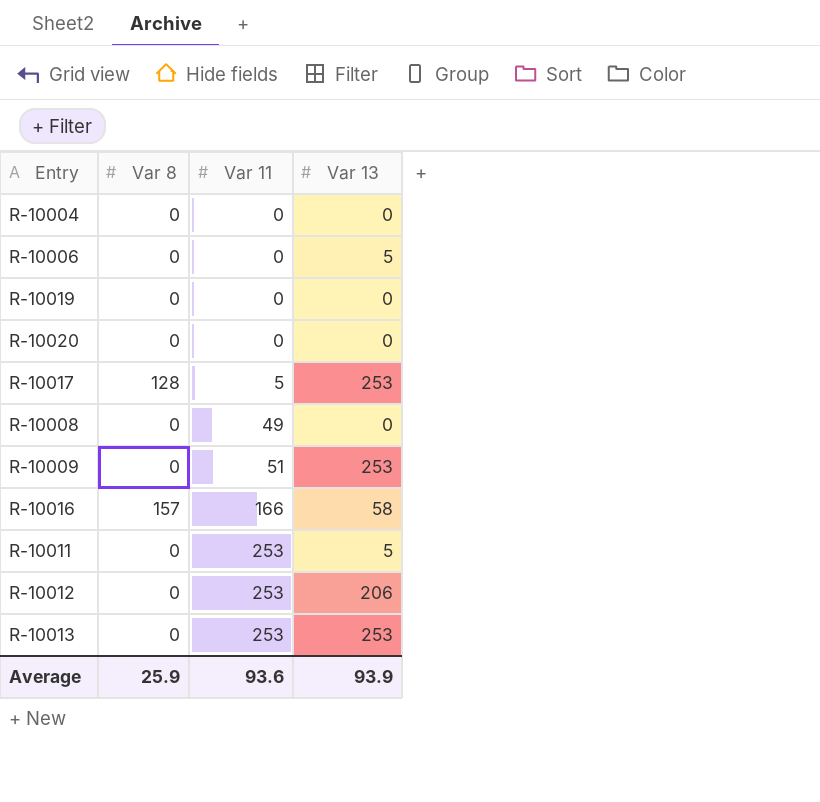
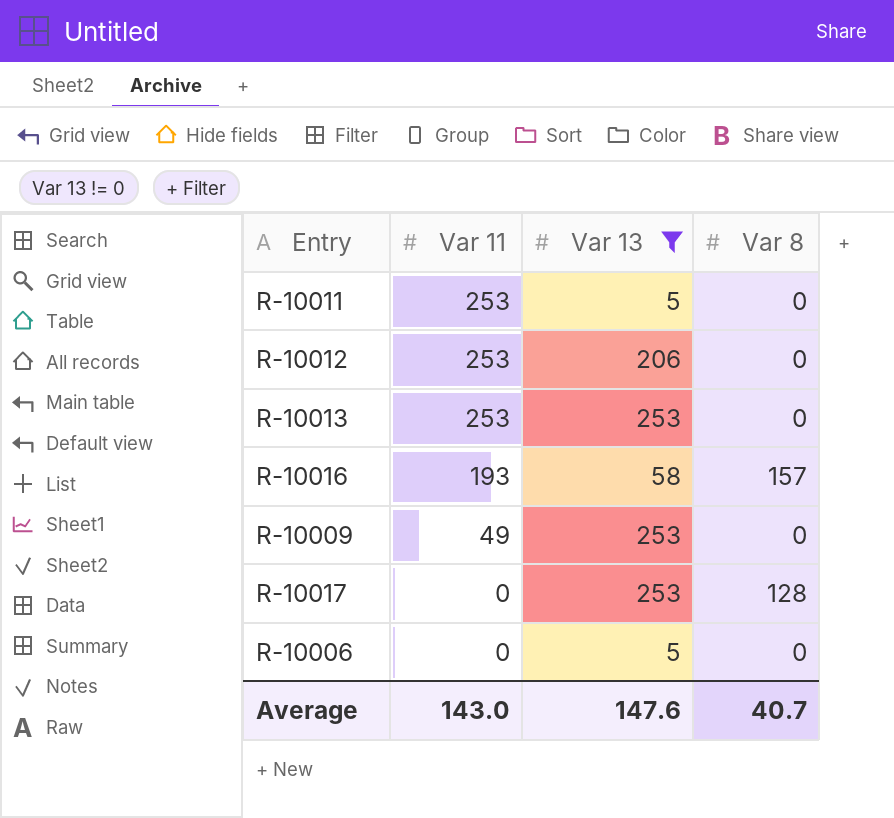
filter: none -> Var 13 != 0
row order: Var 11 ascending -> Var 11 descending
column Var 8 | position: 2 -> 4
R-10016 | Var 11: 166 -> 193
R-10009 | Var 11: 51 -> 49
R-10017 | Var 11: 5 -> 0
Average | Var 11: 93.6 -> 143.0
Average | Var 13: 93.9 -> 147.6
Average | Var 8: 25.9 -> 40.7

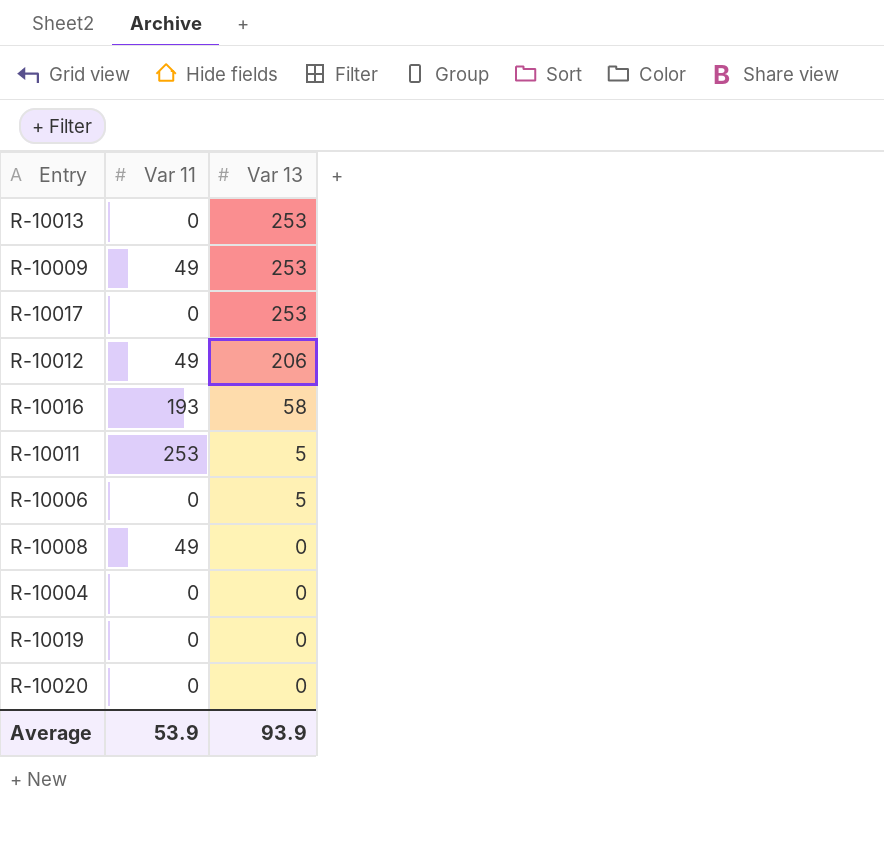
filter: Var 13 != 0 -> none
row order: Var 11 descending -> Var 13 descending
column Var 8 | position: 4 -> none
R-10013 | Var 11: 253 -> 0
R-10012 | Var 11: 253 -> 49
Average | Var 11: 143.0 -> 53.9
Average | Var 13: 147.6 -> 93.9

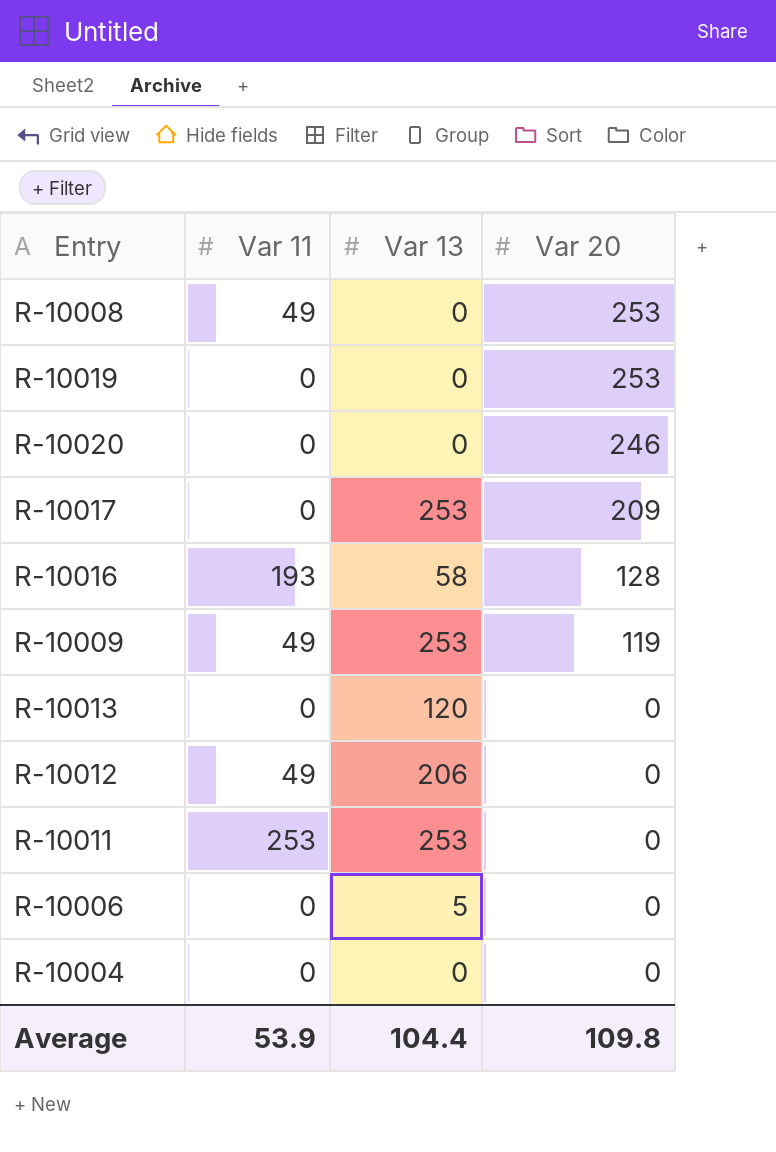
row order: Var 13 descending -> Var 20 descending
column Var 20 | position: none -> 4
R-10013 | Var 13: 253 -> 120
R-10011 | Var 13: 5 -> 253
Average | Var 13: 93.9 -> 104.4

